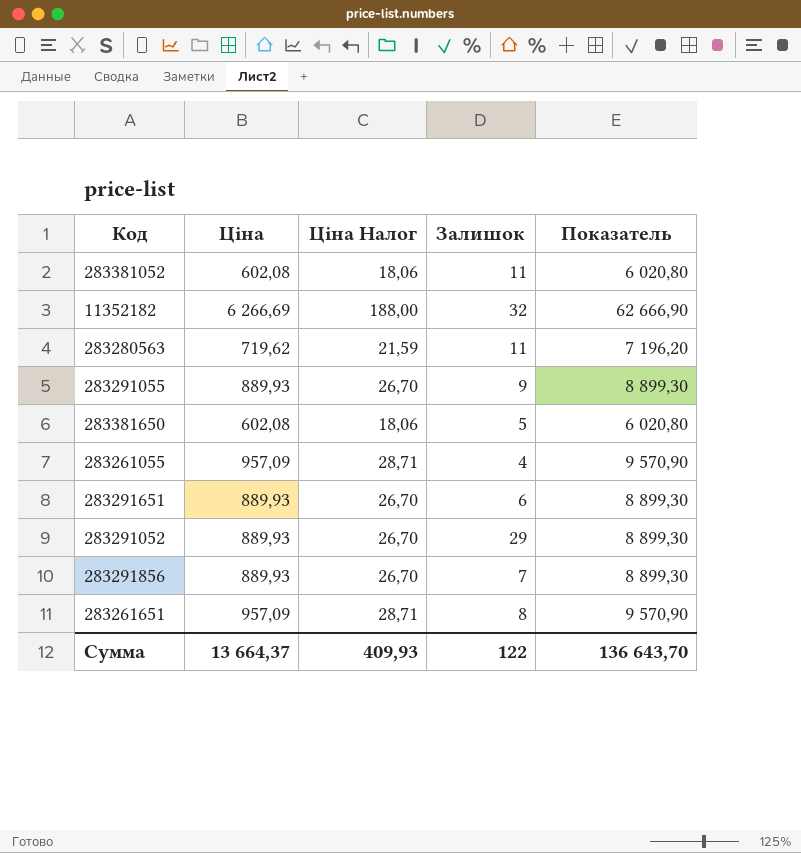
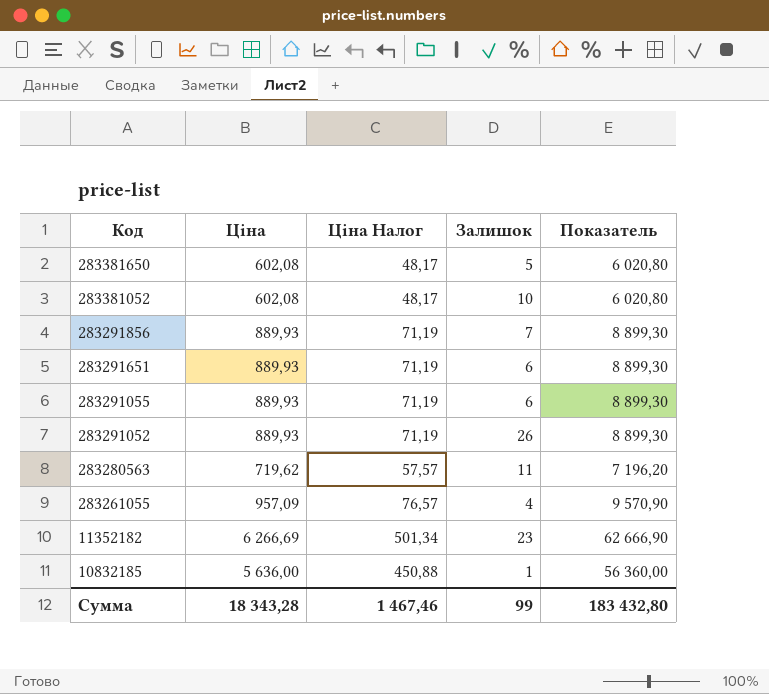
row order: none -> Код descending
column Ціна Налог | formula: [Ціна] * 0,03 -> [Ціна] * 0,08
row 283261651: 957,09 | 28,71 | 8 | 9 570,90 -> none
283381052 | Залишок: 11 -> 10
283291055 | Залишок: 9 -> 6
283291052 | Залишок: 29 -> 26
11352182 | Залишок: 32 -> 23
row 10832185: none -> 5 636,00 | 450,88 | 1 | 56 360,00
Сумма | Ціна: 13 664,37 -> 18 343,28
Сумма | Ціна Налог: 409,93 -> 1 467,46
Сумма | Залишок: 122 -> 99
Сумма | Показатель: 136 643,70 -> 183 432,80

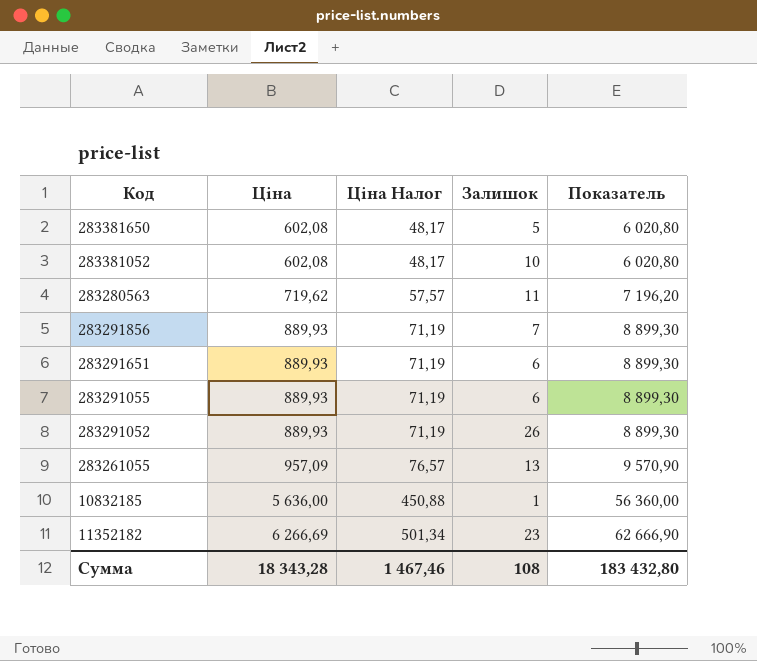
row order: Код descending -> Ціна ascending
283261055 | Залишок: 4 -> 13
Сумма | Залишок: 99 -> 108

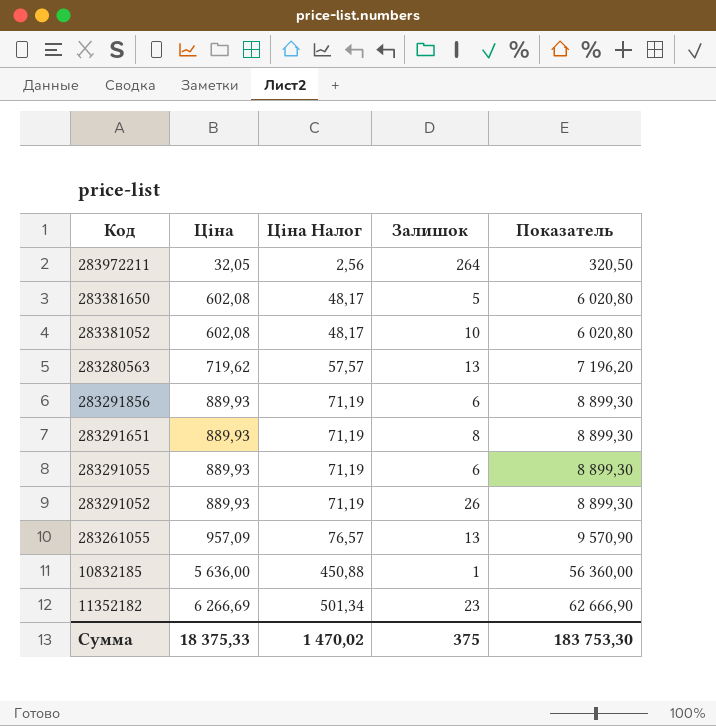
row 283972211: none -> 32,05 | 2,56 | 264 | 320,50
283280563 | Залишок: 11 -> 13
283291856 | Залишок: 7 -> 6
283291651 | Залишок: 6 -> 8
Сумма | Ціна: 18 343,28 -> 18 375,33
Сумма | Ціна Налог: 1 467,46 -> 1 470,02
Сумма | Залишок: 108 -> 375
Сумма | Показатель: 183 432,80 -> 183 753,30

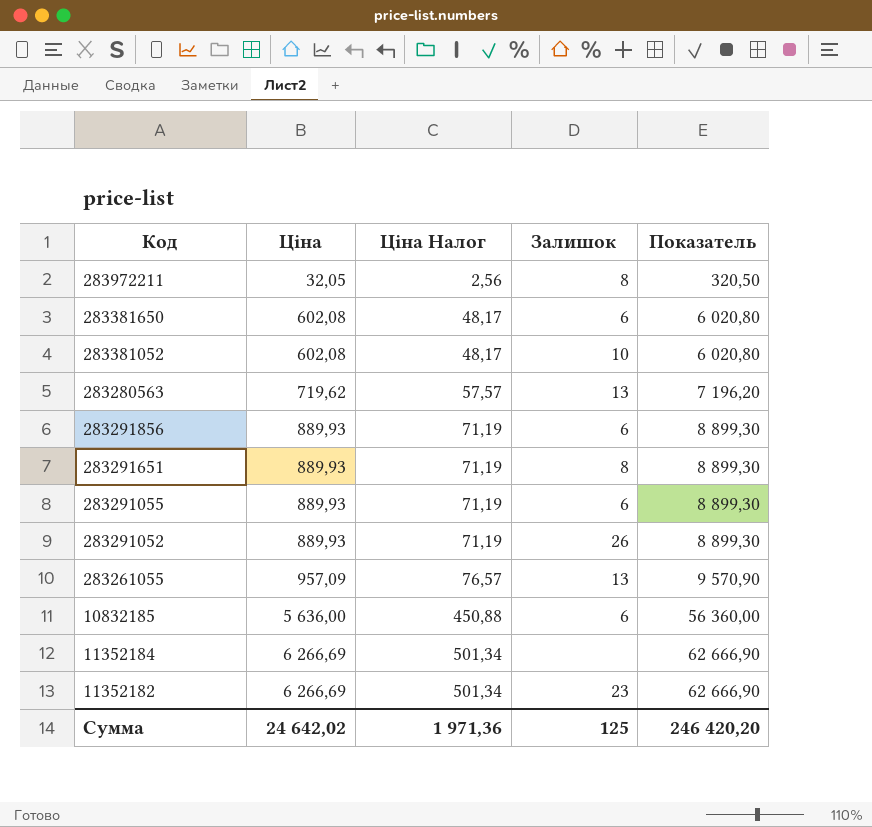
283972211 | Залишок: 264 -> 8
283381650 | Залишок: 5 -> 6
10832185 | Залишок: 1 -> 6
row 11352184: none -> 6 266,69 | 501,34 | none | 62 666,90
Сумма | Ціна: 18 375,33 -> 24 642,02
Сумма | Ціна Налог: 1 470,02 -> 1 971,36
Сумма | Залишок: 375 -> 125
Сумма | Показатель: 183 753,30 -> 246 420,20

